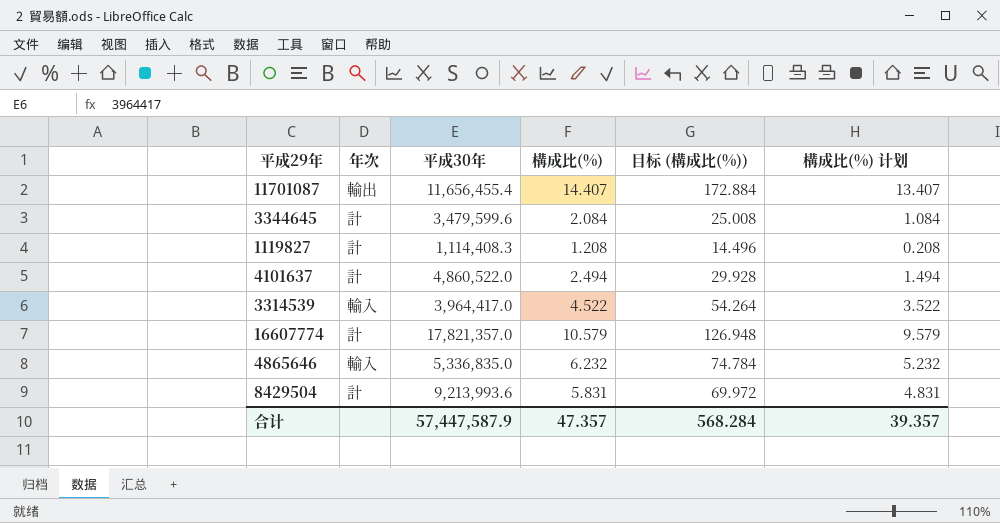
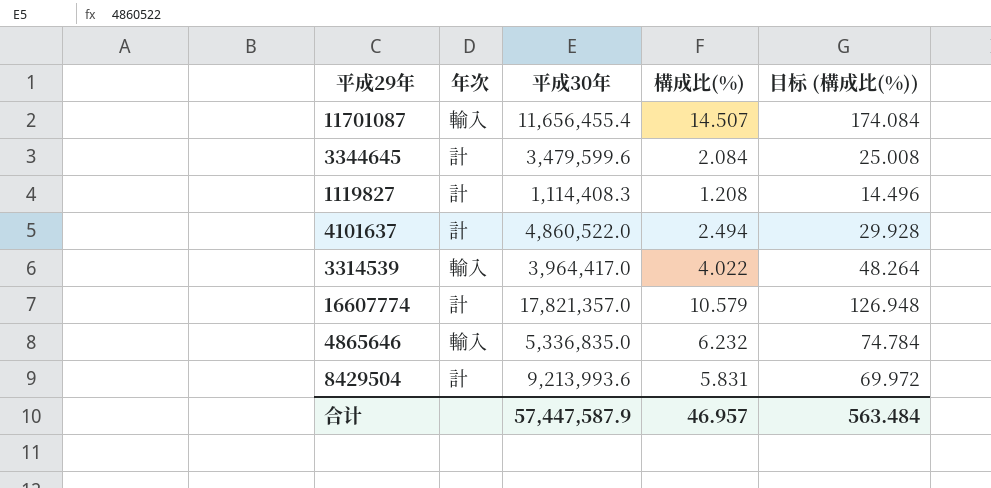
column 構成比(%) 计划 | formula: [構成比(%)] - 1 -> none
11701087 | 年次: 輸出 -> 輸入
11701087 | 構成比(%): 14.407 -> 14.507
11701087 | 目标 (構成比(%)): 172.884 -> 174.084
3314539 | 構成比(%): 4.522 -> 4.022
3314539 | 目标 (構成比(%)): 54.264 -> 48.264
合计 | 構成比(%): 47.357 -> 46.957
合计 | 目标 (構成比(%)): 568.284 -> 563.484

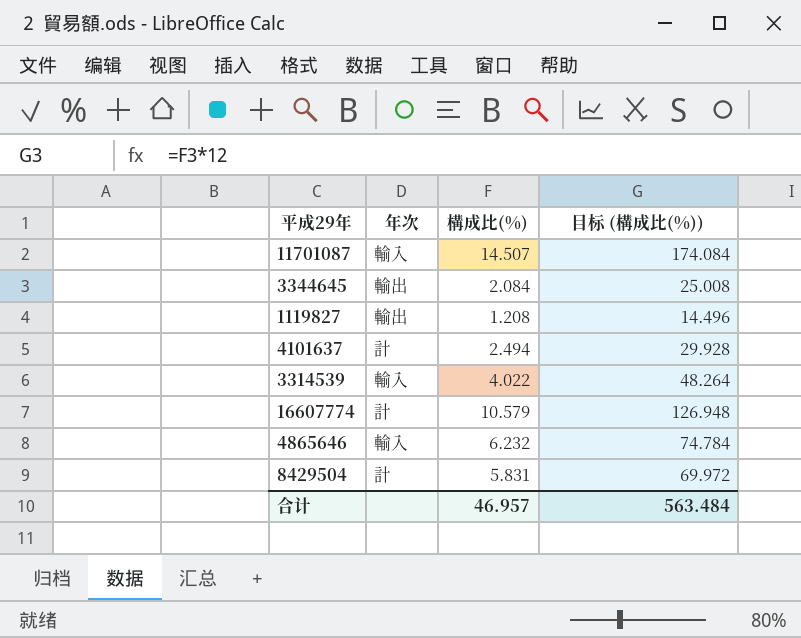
column 平成30年 | position: 3 -> none
3344645 | 年次: 計 -> 輸出
1119827 | 年次: 計 -> 輸出

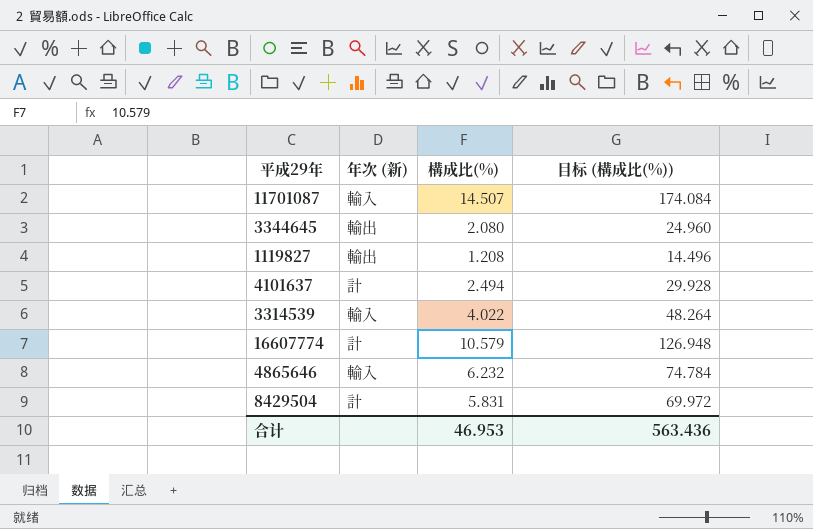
column name: 年次 -> 年次 (新)
3344645 | 構成比(%): 2.084 -> 2.080
3344645 | 目标 (構成比(%)): 25.008 -> 24.960
合计 | 構成比(%): 46.957 -> 46.953
合计 | 目标 (構成比(%)): 563.484 -> 563.436

